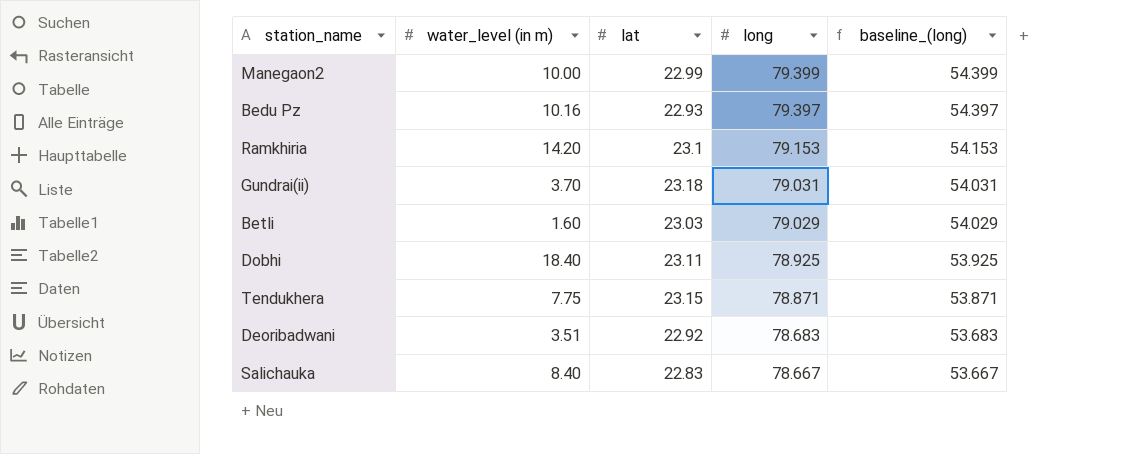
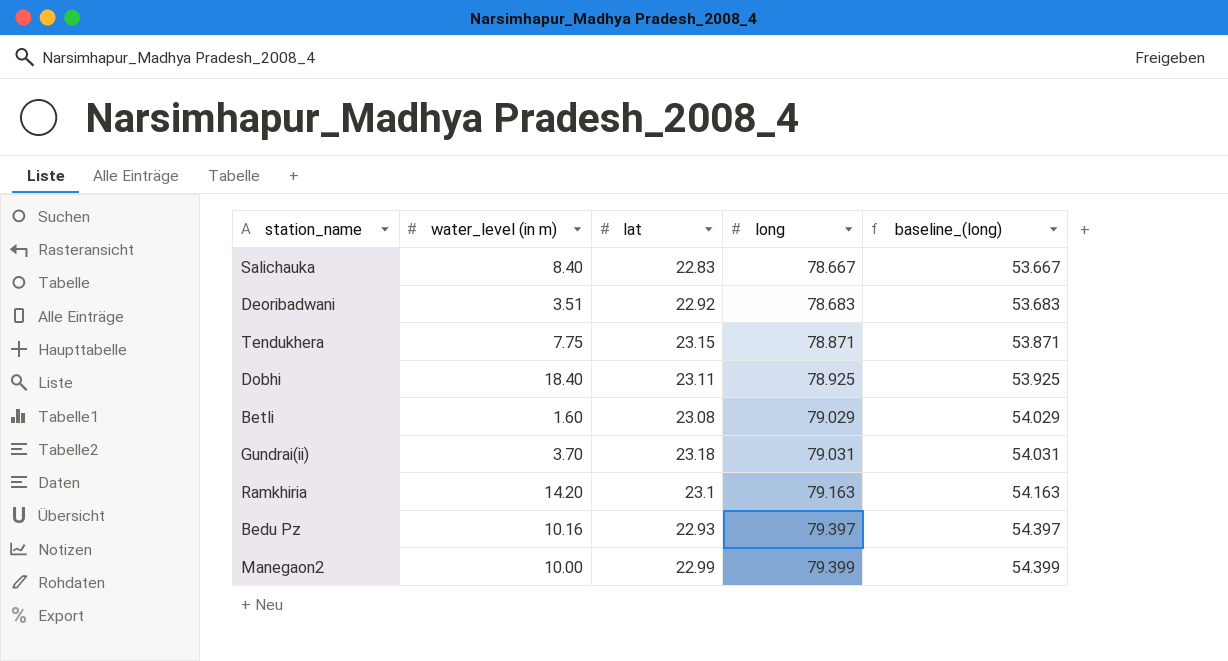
row order: long descending -> long ascending
Betli | lat: 23.03 -> 23.08
Ramkhiria | long: 79.153 -> 79.163
Ramkhiria | baseline_(long): 54.153 -> 54.163

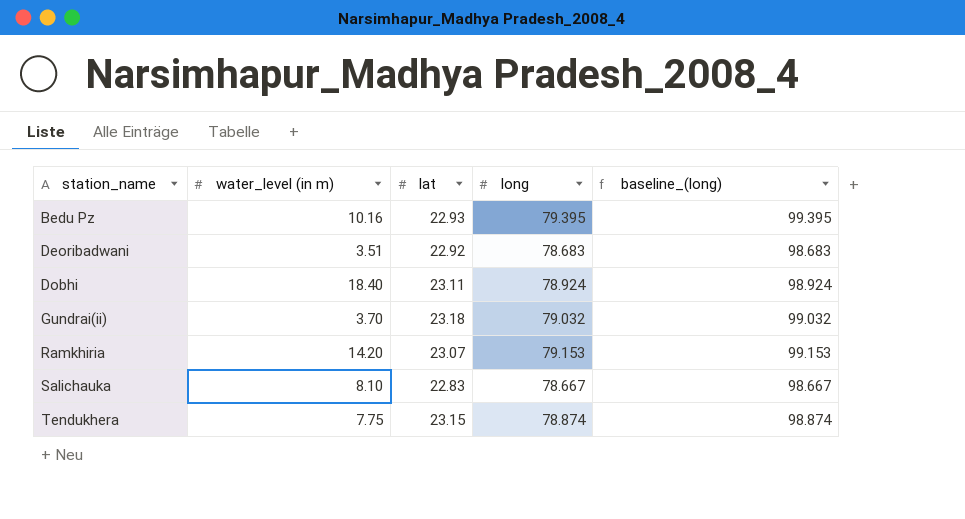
row order: long ascending -> station_name ascending
column baseline_(long) | formula: [long] - 25 -> [long] + 20
row Betli: 1.60 | 23.08 | 79.029 | 54.029 -> none
row Manegaon2: 10.00 | 22.99 | 79.399 | 54.399 -> none
Bedu Pz | long: 79.397 -> 79.395
Dobhi | long: 78.925 -> 78.924
Gundrai(ii) | long: 79.031 -> 79.032
Ramkhiria | lat: 23.1 -> 23.07
Ramkhiria | long: 79.163 -> 79.153
Salichauka | water_level (in m): 8.40 -> 8.10
Tendukhera | long: 78.871 -> 78.874

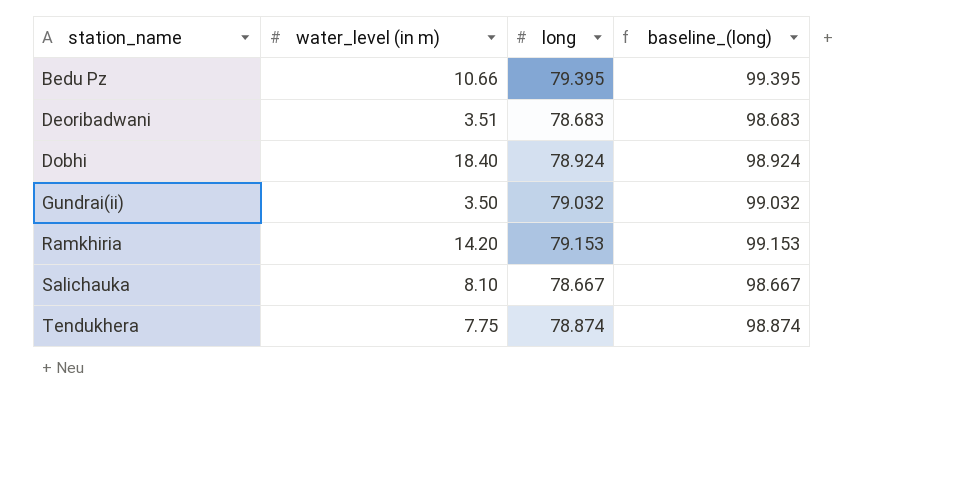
column lat | position: 3 -> none
Bedu Pz | water_level (in m): 10.16 -> 10.66
Gundrai(ii) | water_level (in m): 3.70 -> 3.50

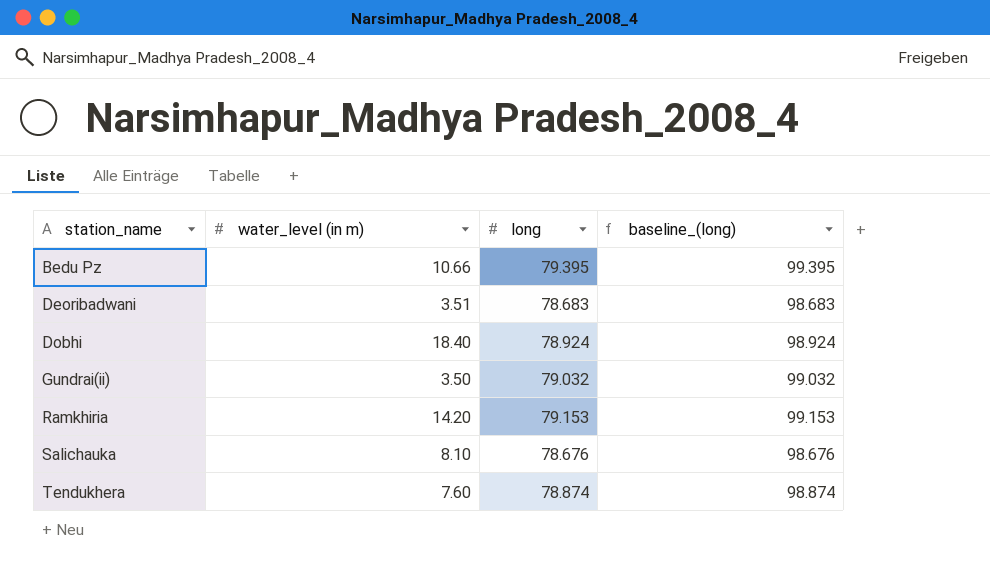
Salichauka | long: 78.667 -> 78.676
Salichauka | baseline_(long): 98.667 -> 98.676
Tendukhera | water_level (in m): 7.75 -> 7.60

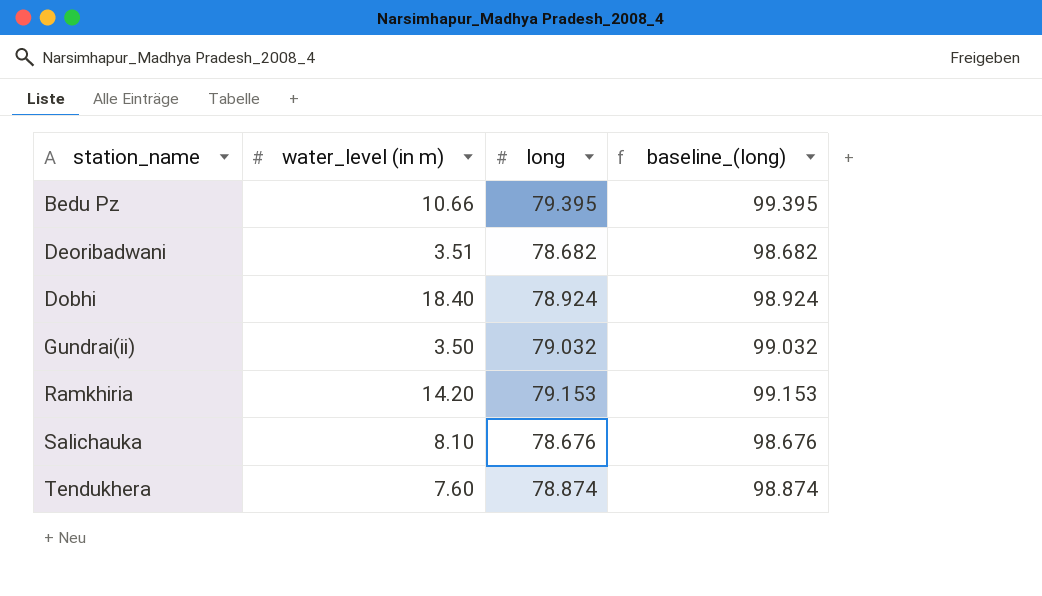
Deoribadwani | long: 78.683 -> 78.682
Deoribadwani | baseline_(long): 98.683 -> 98.682

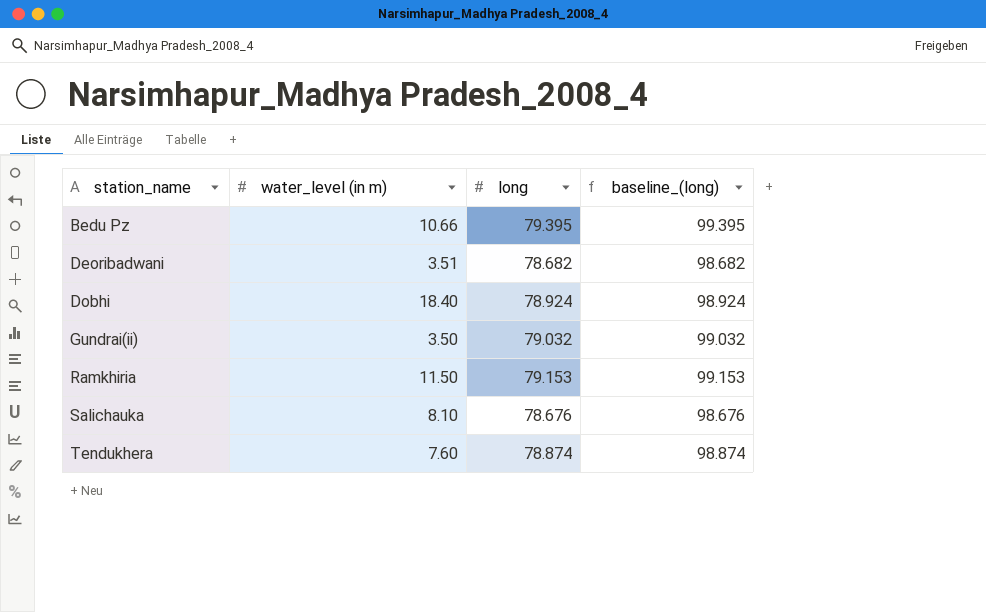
Ramkhiria | water_level (in m): 14.20 -> 11.50

